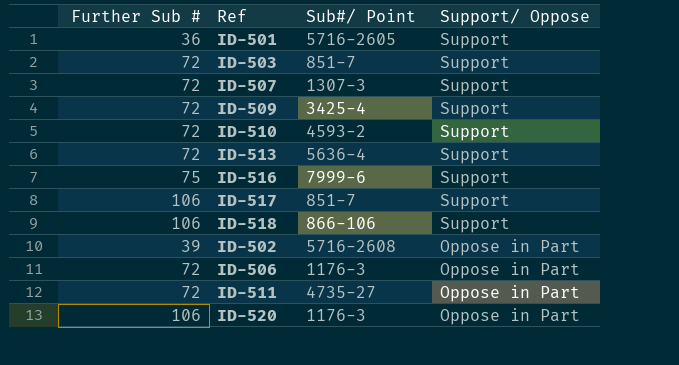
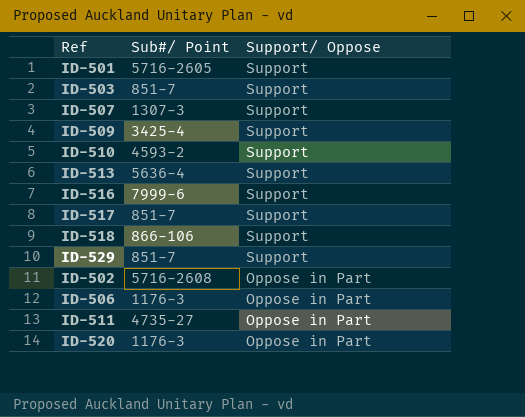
column Further Sub # | position: 1 -> none
row ID-529: none -> 851-7 | Support

